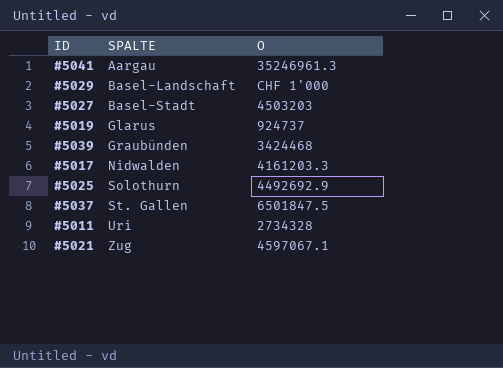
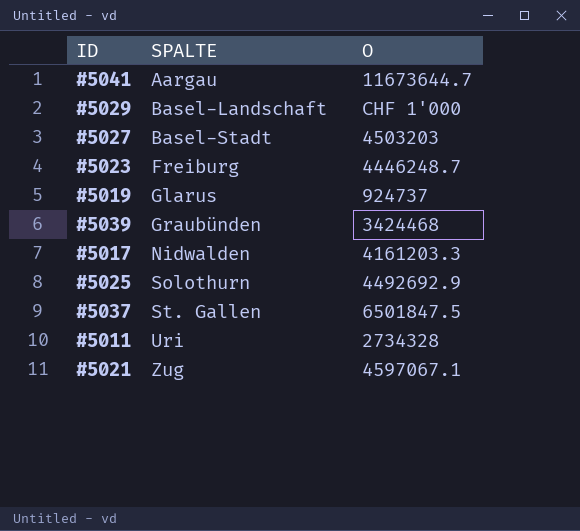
#5041 | O: 35246961.3 -> 11673644.7
row #5023: none -> Freiburg | 4446248.7

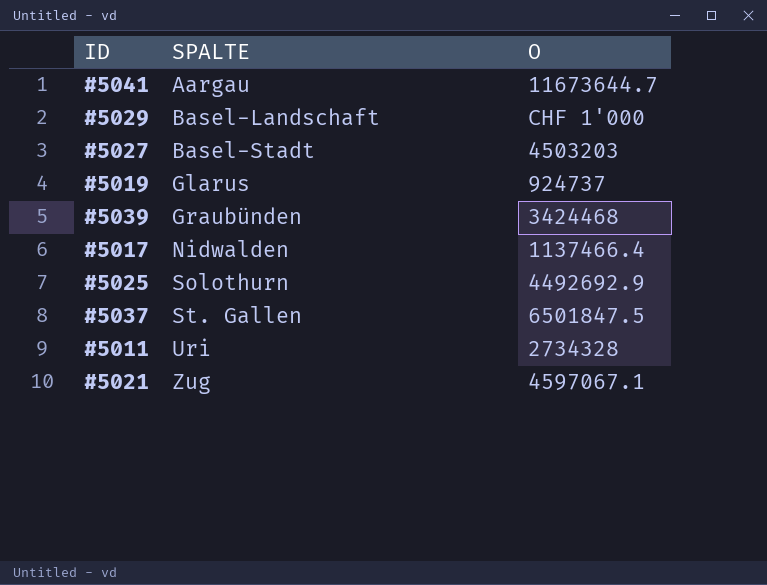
row #5023: Freiburg | 4446248.7 -> none
#5017 | O: 4161203.3 -> 1137466.4

